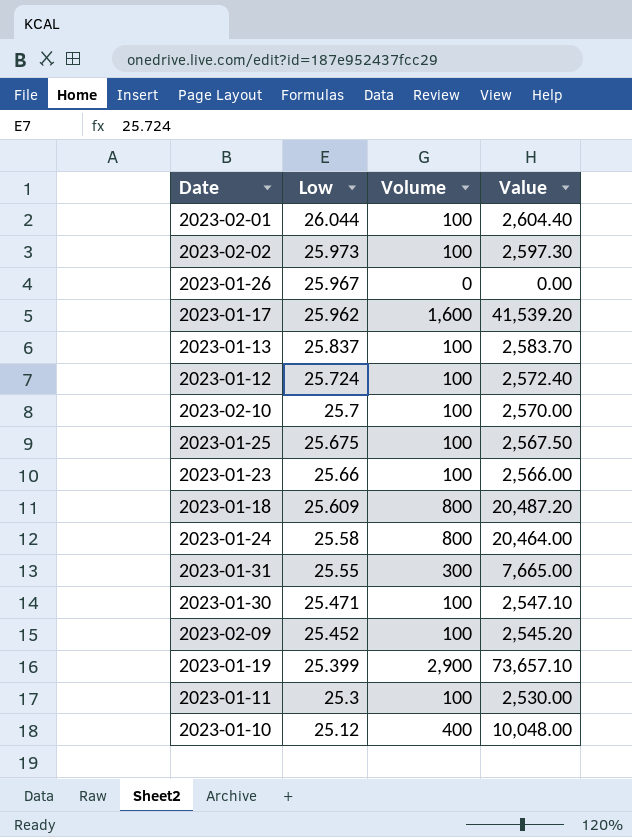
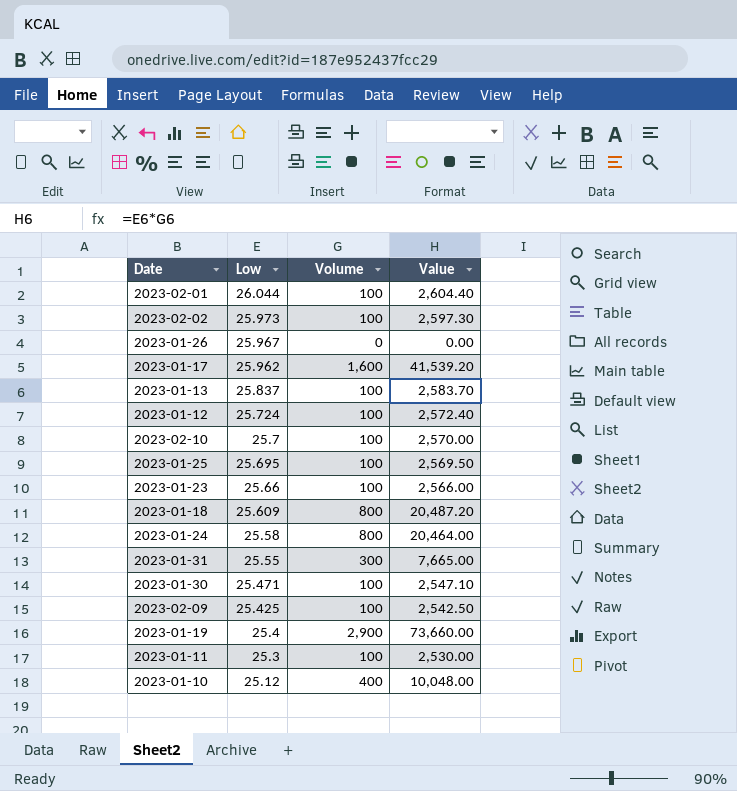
2023-01-25 | Low: 25.675 -> 25.695
2023-01-25 | Value: 2,567.50 -> 2,569.50
2023-02-09 | Low: 25.452 -> 25.425
2023-02-09 | Value: 2,545.20 -> 2,542.50
2023-01-19 | Low: 25.399 -> 25.4
2023-01-19 | Value: 73,657.10 -> 73,660.00

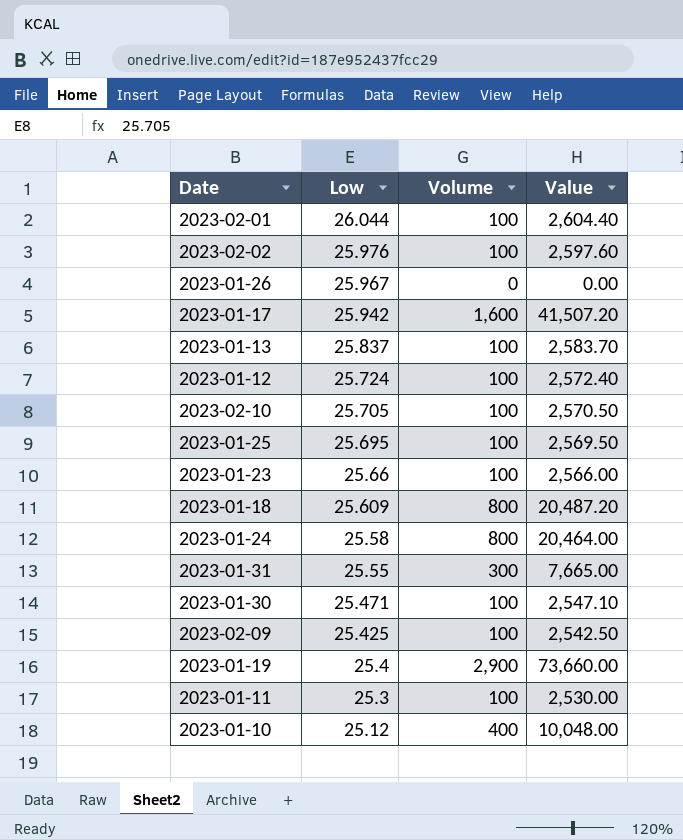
2023-02-02 | Low: 25.973 -> 25.976
2023-02-02 | Value: 2,597.30 -> 2,597.60
2023-01-17 | Low: 25.962 -> 25.942
2023-01-17 | Value: 41,539.20 -> 41,507.20
2023-02-10 | Low: 25.7 -> 25.705
2023-02-10 | Value: 2,570.00 -> 2,570.50

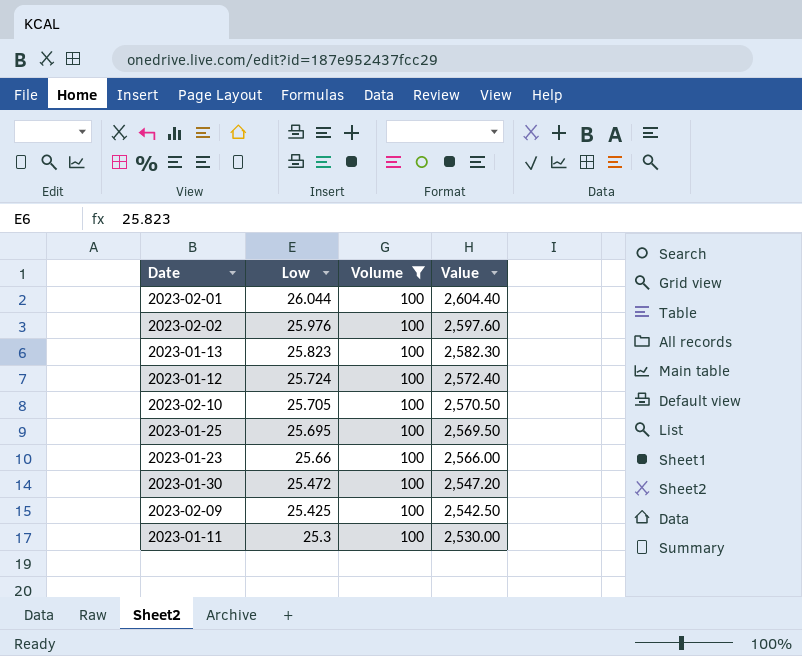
filter: none -> Volume = 100
2023-01-13 | Low: 25.837 -> 25.823
2023-01-13 | Value: 2,583.70 -> 2,582.30
2023-01-30 | Low: 25.471 -> 25.472
2023-01-30 | Value: 2,547.10 -> 2,547.20

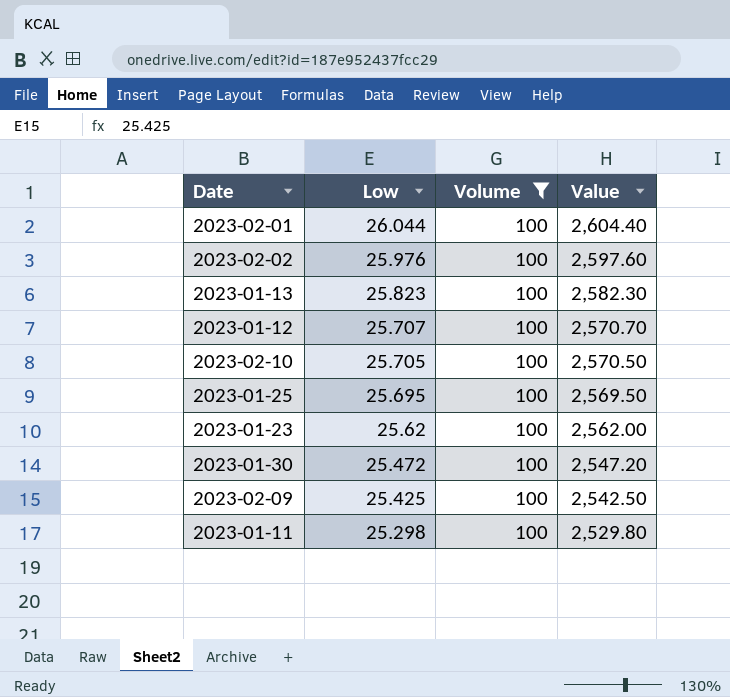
2023-01-12 | Low: 25.724 -> 25.707
2023-01-12 | Value: 2,572.40 -> 2,570.70
2023-01-23 | Low: 25.66 -> 25.62
2023-01-23 | Value: 2,566.00 -> 2,562.00
2023-01-11 | Low: 25.3 -> 25.298
2023-01-11 | Value: 2,530.00 -> 2,529.80

